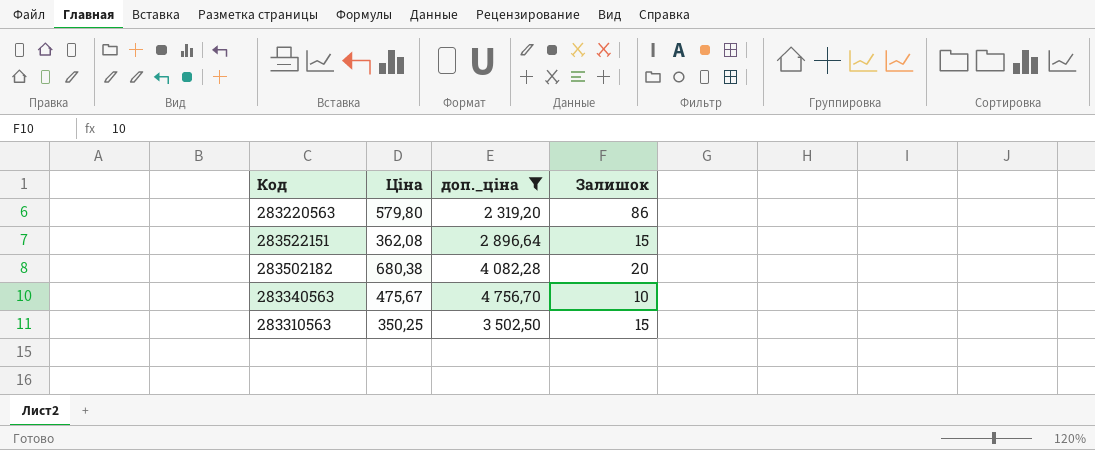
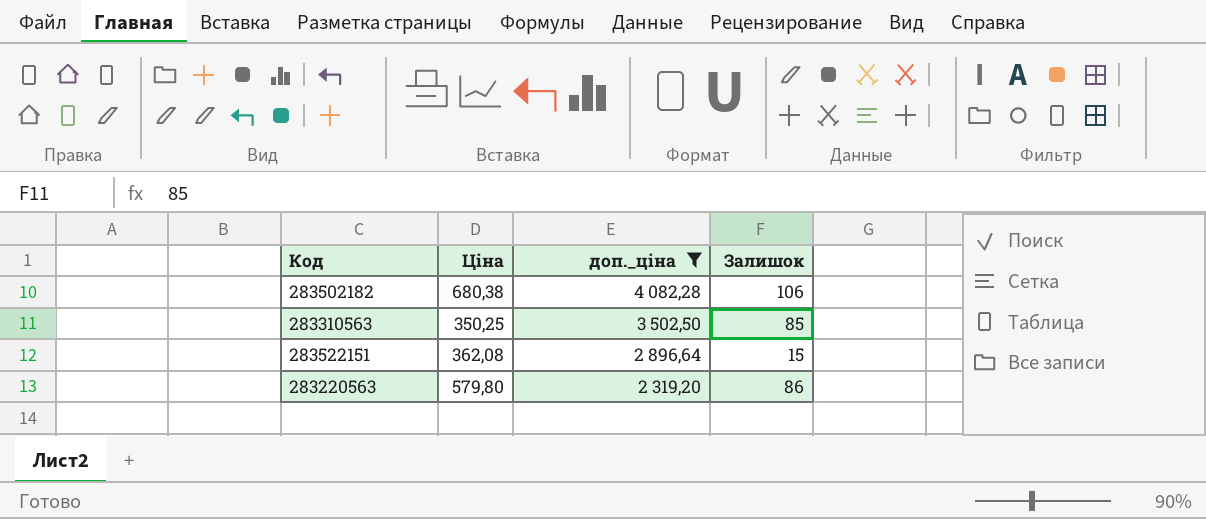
row order: none -> доп._ціна descending
row 283340563: 475,67 | 4 756,70 | 10 -> none
283502182 | Залишок: 20 -> 106
283310563 | Залишок: 15 -> 85

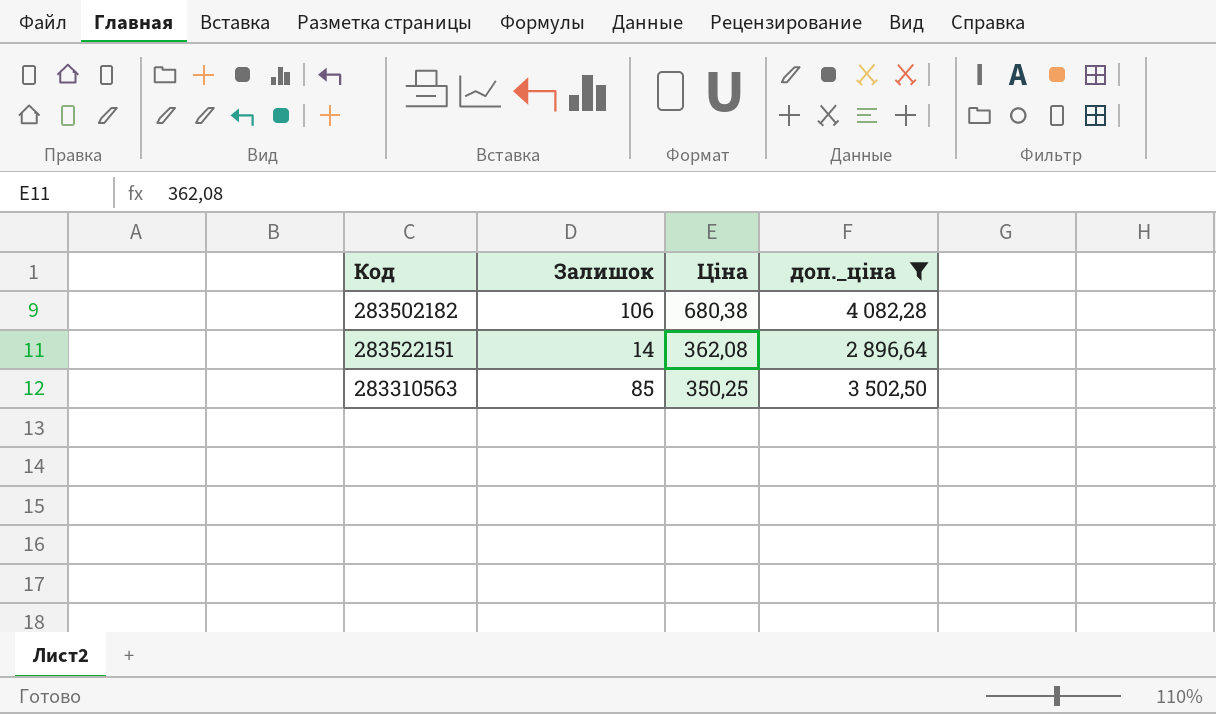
row order: доп._ціна descending -> Ціна descending
column Залишок | position: 4 -> 2
row 283220563: 579,80 | 2 319,20 | 86 -> none
283522151 | Залишок: 15 -> 14

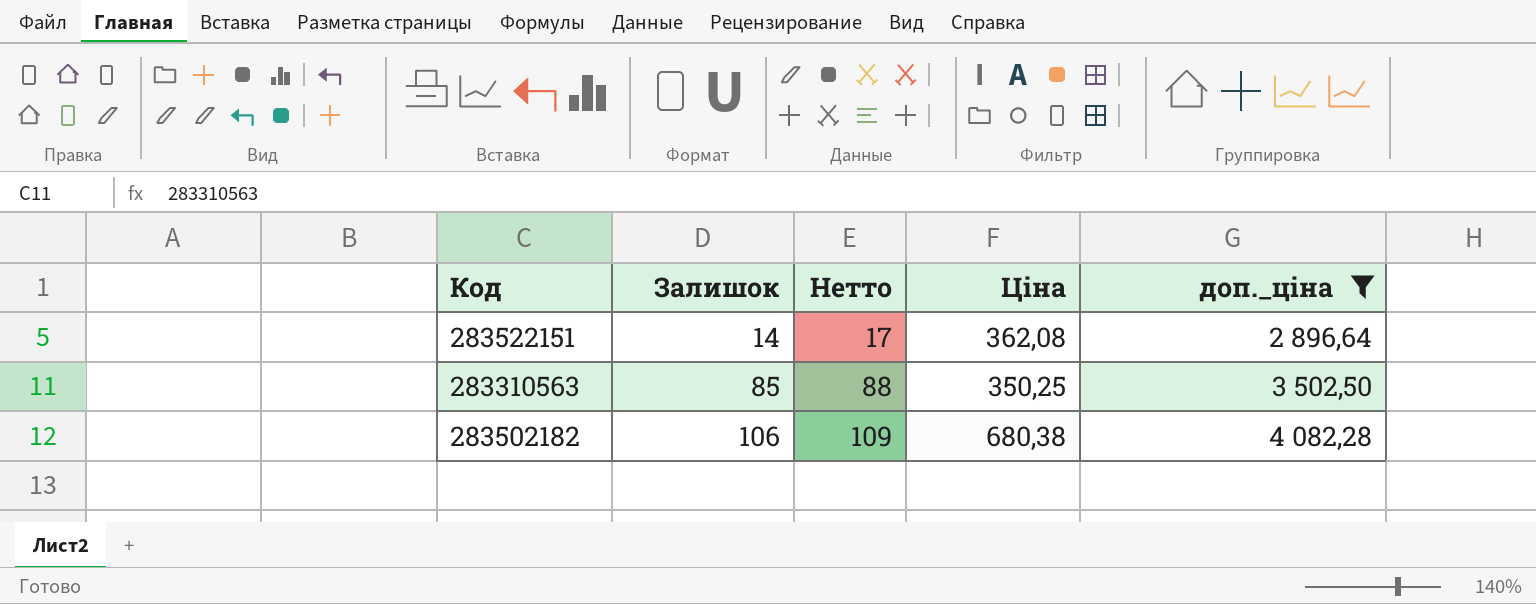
row order: Ціна descending -> Залишок ascending
column Нетто | formula: none -> [Залишок] + 3

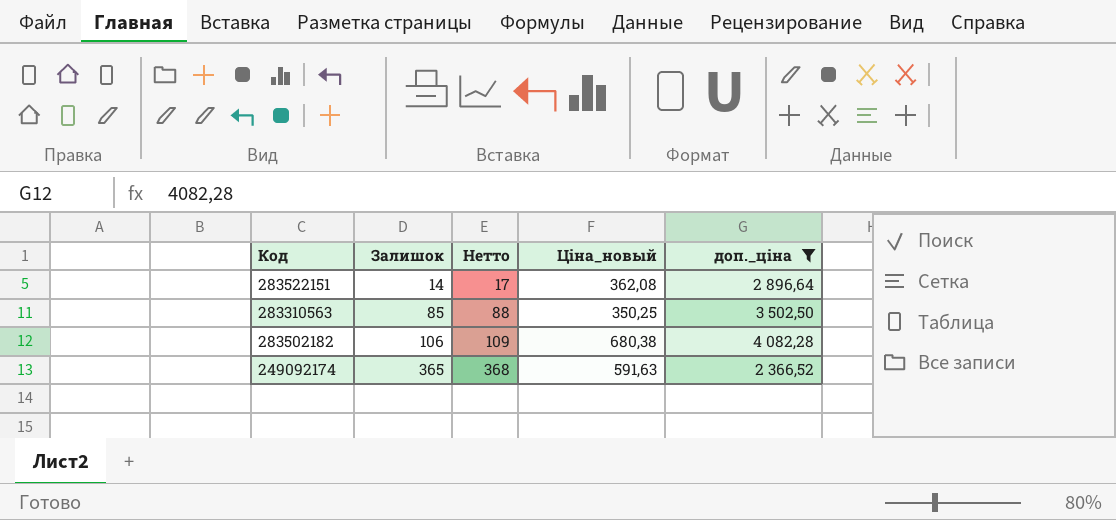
column name: Ціна -> Ціна_новый
row 249092174: none -> 365 | 368 | 591,63 | 2 366,52

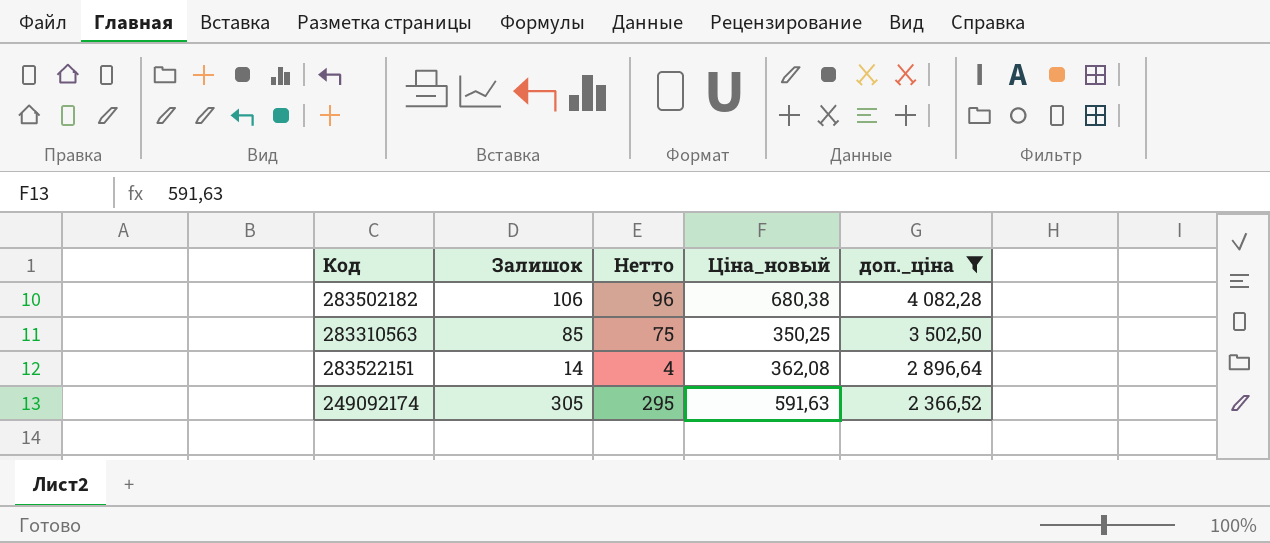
row order: Залишок ascending -> доп._ціна descending
column Нетто | formula: [Залишок] + 3 -> [Залишок] - 10
249092174 | Залишок: 365 -> 305

